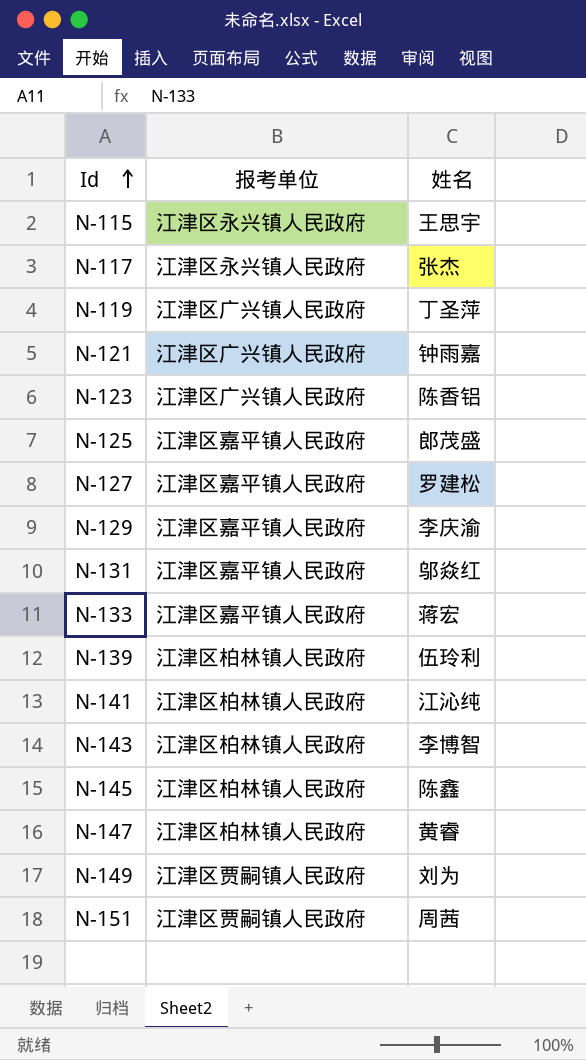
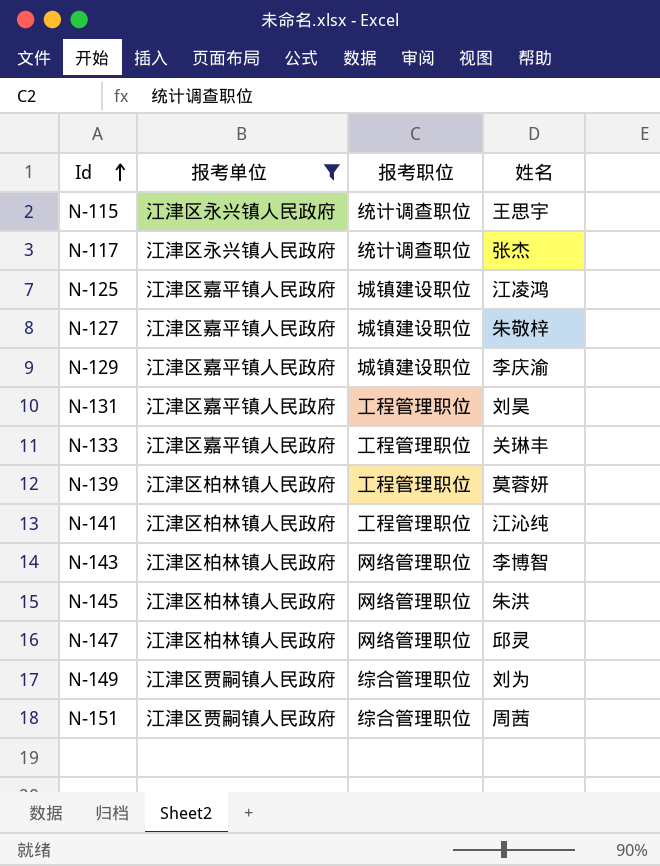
filter: none -> 报考单位 != 江津区广兴镇人民政府
column 报考职位 | position: none -> 3
N-125 | 姓名: 郎茂盛 -> 江凌鸿
N-127 | 姓名: 罗建松 -> 朱敬梓
N-131 | 姓名: 邬焱红 -> 刘昊
N-133 | 姓名: 蒋宏 -> 关琳丰
N-139 | 姓名: 伍玲利 -> 莫蓉妍
N-145 | 姓名: 陈鑫 -> 朱洪
N-147 | 姓名: 黄睿 -> 邱灵

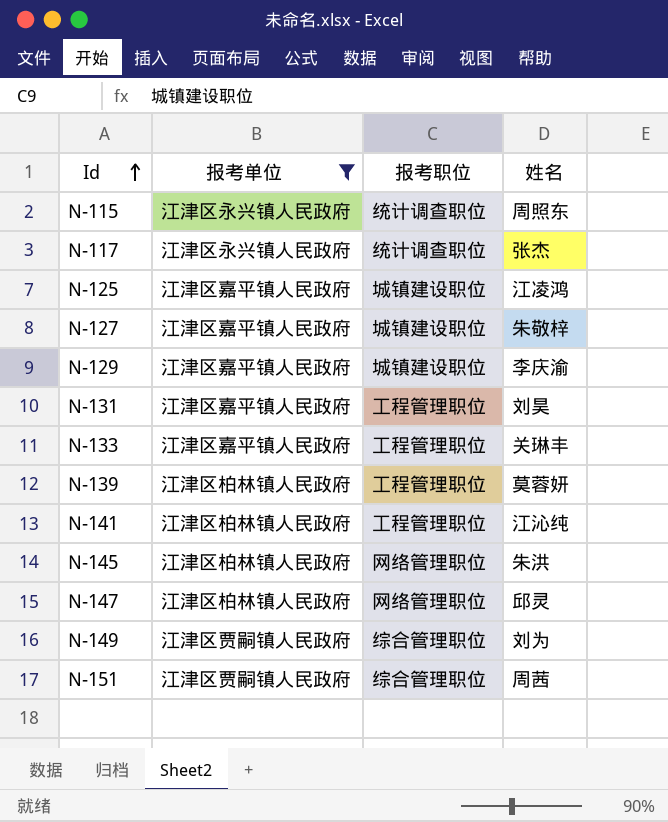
row N-143: 江津区柏林镇人民政府 | 网络管理职位 | 李博智 -> none
N-115 | 姓名: 王思宇 -> 周照东

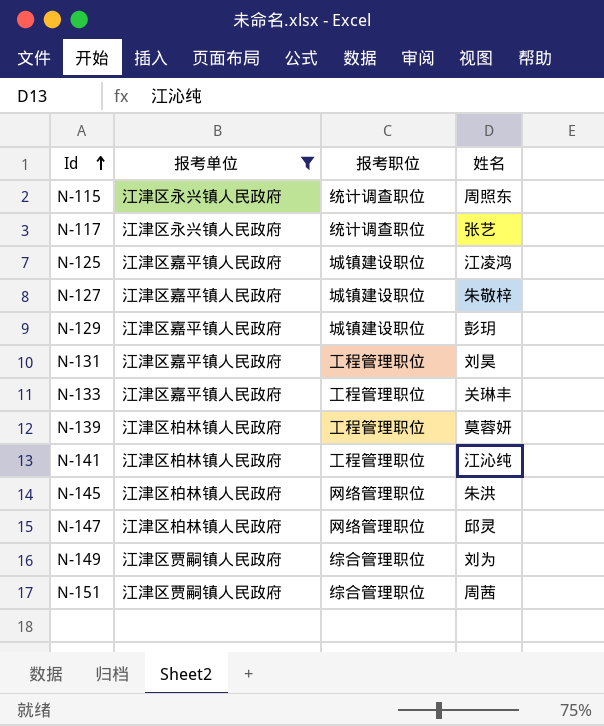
N-117 | 姓名: 张杰 -> 张艺
N-129 | 姓名: 李庆渝 -> 彭玥

